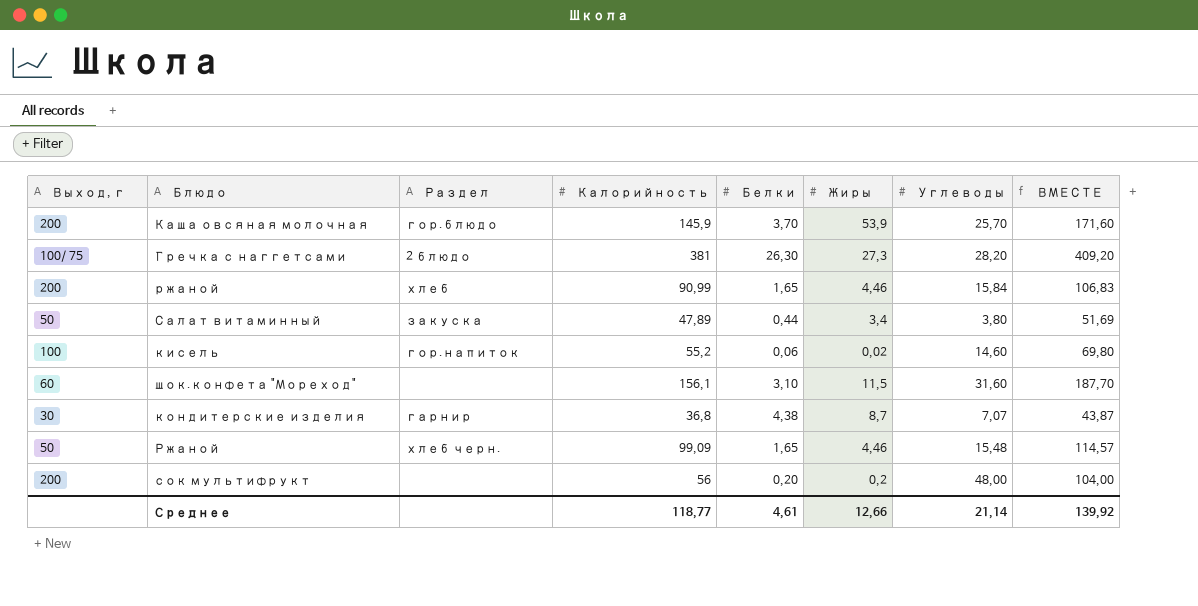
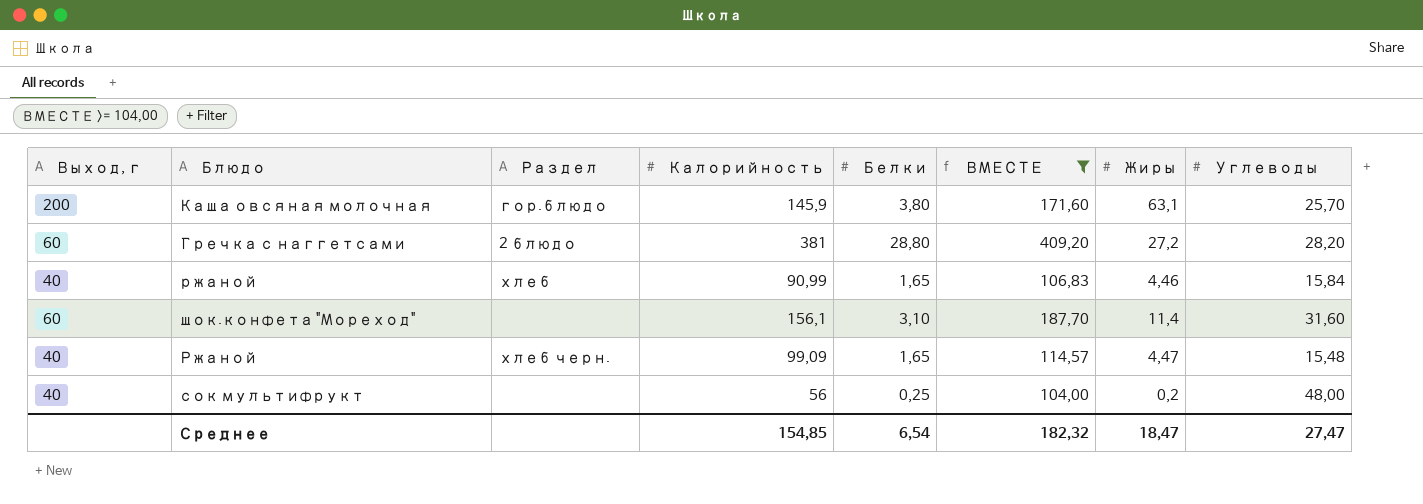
filter: none -> ВМЕСТЕ >= 104,00
column ВМЕСТЕ | position: 8 -> 6
Каша овсяная молочная | Белки: 3,70 -> 3,80
Каша овсяная молочная | Жиры: 53,9 -> 63,1
Гречка с наггетсами | Выход, г: 100/ 75 -> 60
Гречка с наггетсами | Белки: 26,30 -> 28,80
Гречка с наггетсами | Жиры: 27,3 -> 27,2
ржаной | Выход, г: 200 -> 40
шок.конфета "Мореход" | Жиры: 11,5 -> 11,4
Ржаной | Выход, г: 50 -> 40
Ржаной | Жиры: 4,46 -> 4,47
сок мультифрукт | Выход, г: 200 -> 40
сок мультифрукт | Белки: 0,20 -> 0,25
Среднее | Калорийность: 118,77 -> 154,85
Среднее | Белки: 4,61 -> 6,54
Среднее | ВМЕСТЕ: 139,92 -> 182,32
Среднее | Жиры: 12,66 -> 18,47
Среднее | Углеводы: 21,14 -> 27,47

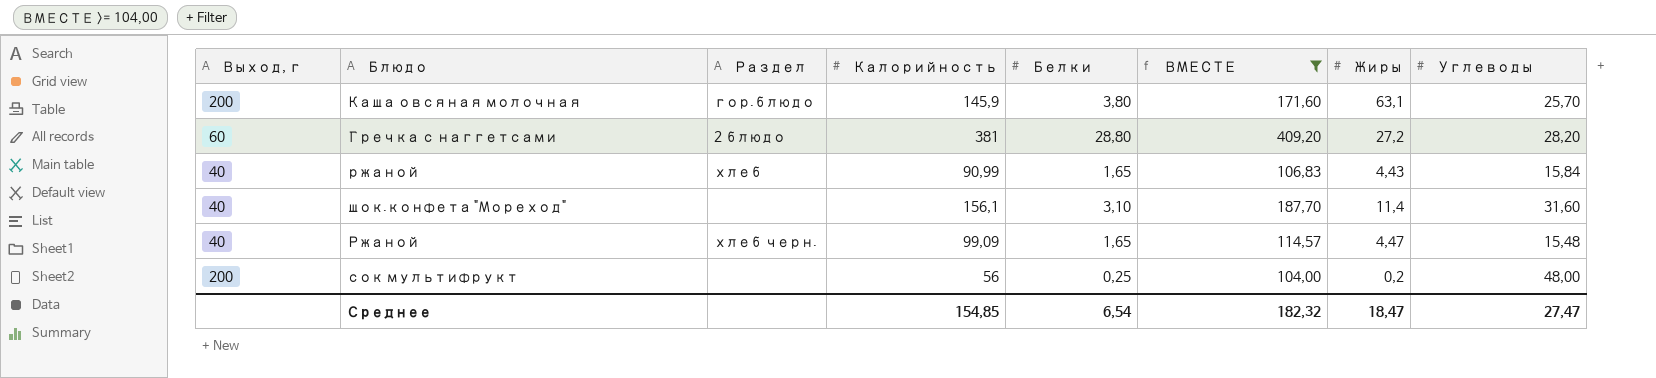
ржаной | Жиры: 4,46 -> 4,43
шок.конфета "Мореход" | Выход, г: 60 -> 40
сок мультифрукт | Выход, г: 40 -> 200

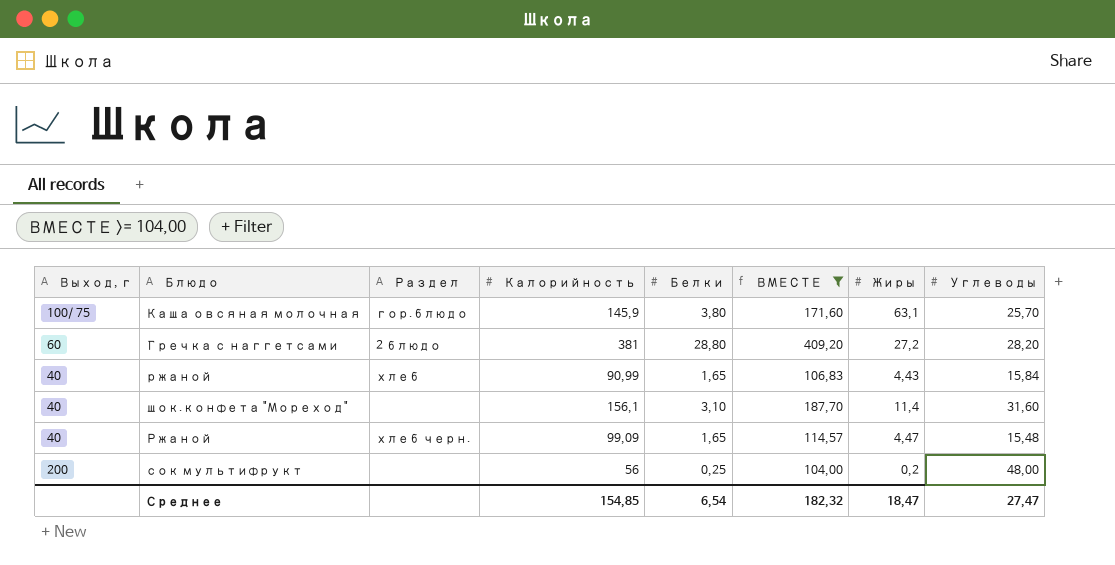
Каша овсяная молочная | Выход, г: 200 -> 100/ 75

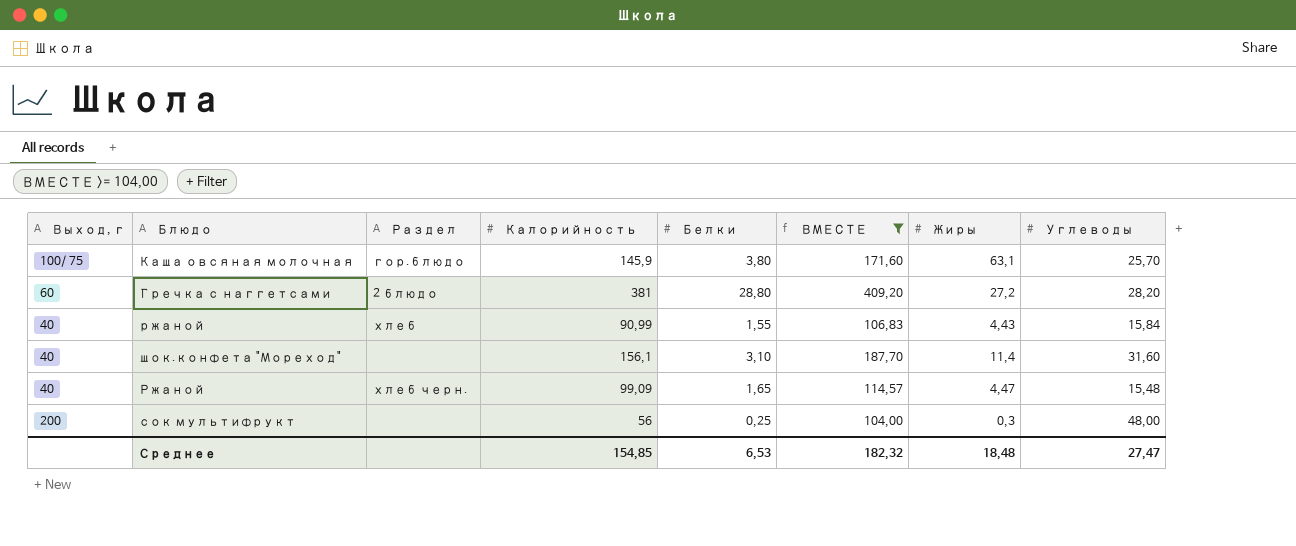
ржаной | Белки: 1,65 -> 1,55
сок мультифрукт | Жиры: 0,2 -> 0,3
Среднее | Белки: 6,54 -> 6,53
Среднее | Жиры: 18,47 -> 18,48

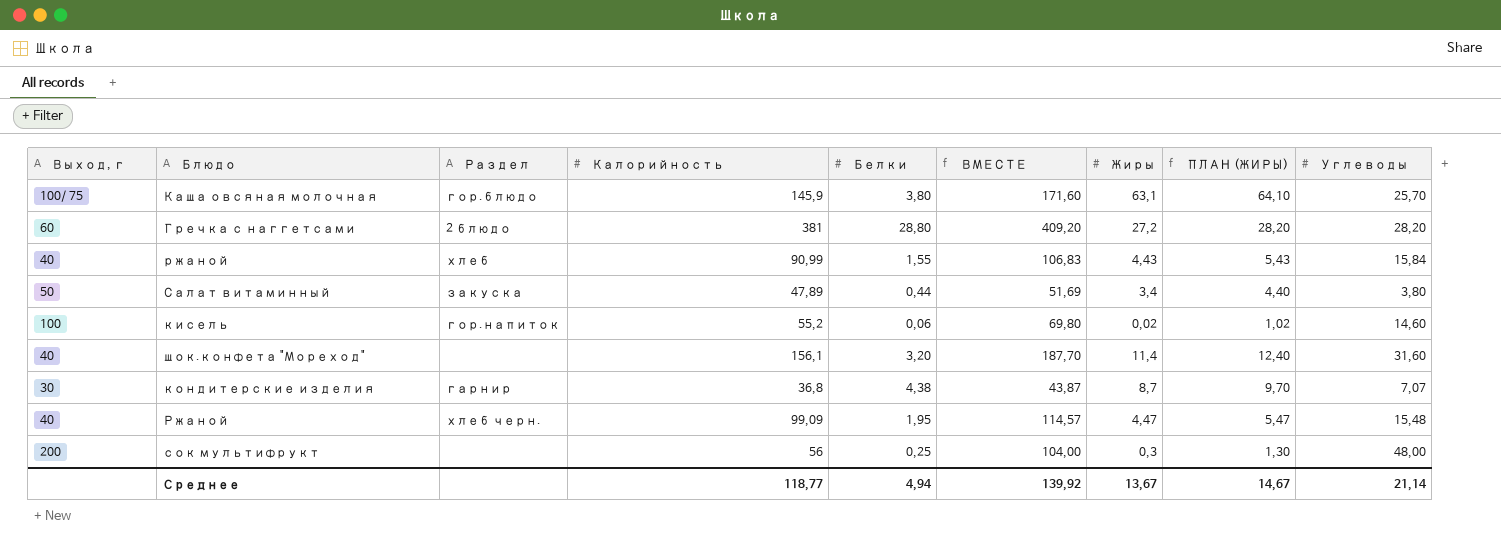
filter: ВМЕСТЕ >= 104,00 -> none
column ПЛАН (ЖИРЫ) | formula: none -> [Жиры] + 1
шок.конфета "Мореход" | Белки: 3,10 -> 3,20
Ржаной | Белки: 1,65 -> 1,95
Среднее | Калорийность: 154,85 -> 118,77
Среднее | Белки: 6,53 -> 4,94
Среднее | ВМЕСТЕ: 182,32 -> 139,92
Среднее | Жиры: 18,48 -> 13,67
Среднее | Углеводы: 27,47 -> 21,14

